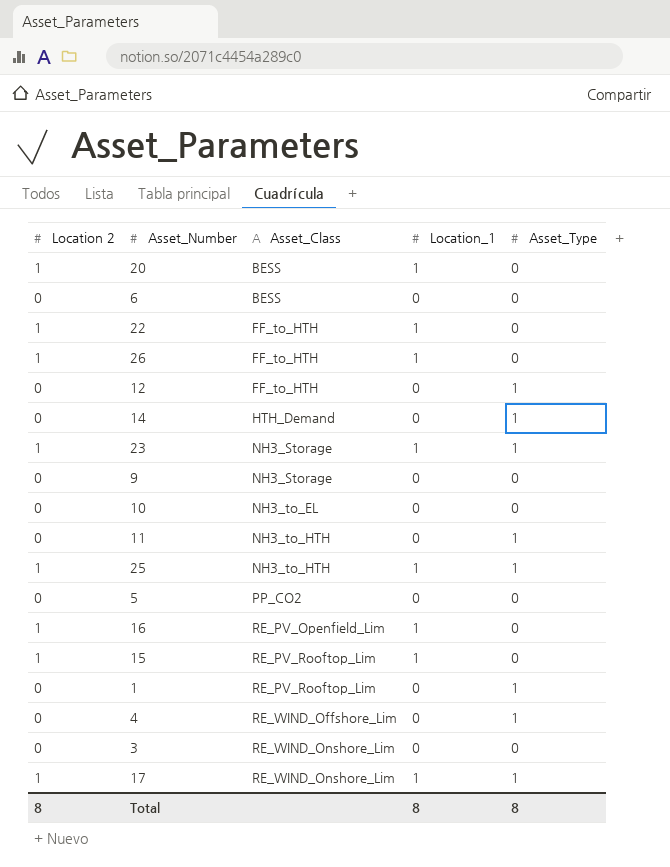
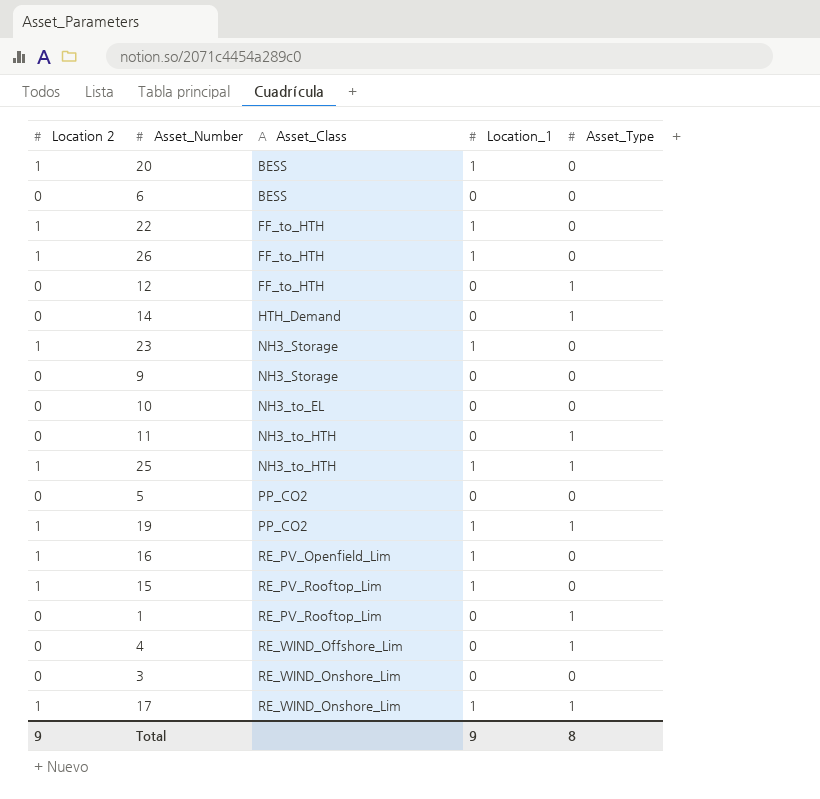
23 | Asset_Type: 1 -> 0
row 19: none -> 1 | PP_CO2 | 1 | 1
Total | Location 2: 8 -> 9
Total | Location_1: 8 -> 9

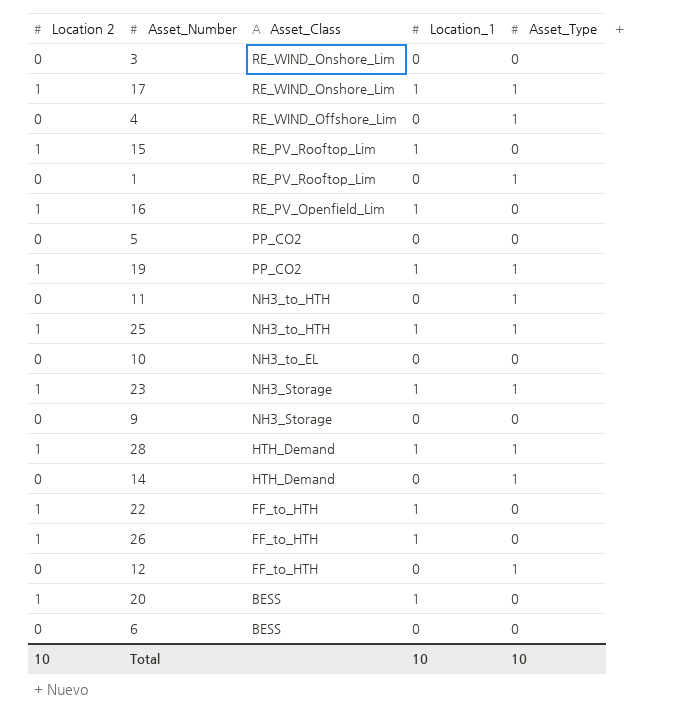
row order: Asset_Class ascending -> Asset_Class descending
23 | Asset_Type: 0 -> 1
row 28: none -> 1 | HTH_Demand | 1 | 1
Total | Location 2: 9 -> 10
Total | Location_1: 9 -> 10
Total | Asset_Type: 8 -> 10

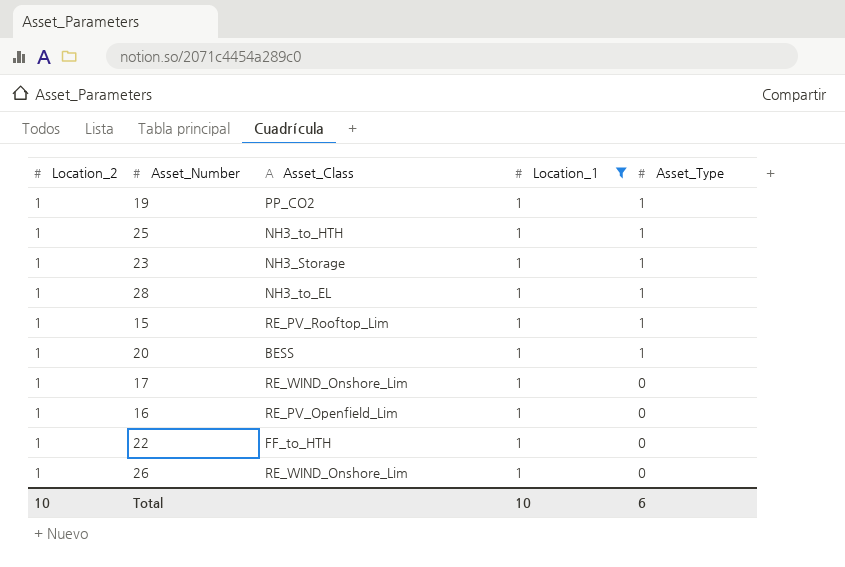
filter: none -> Location_1 = 1
row order: Asset_Class descending -> Asset_Type descending
column name: Location 2 -> Location_2
28 | Asset_Class: HTH_Demand -> NH3_to_EL
15 | Asset_Type: 0 -> 1
20 | Asset_Type: 0 -> 1
17 | Asset_Type: 1 -> 0
26 | Asset_Class: FF_to_HTH -> RE_WIND_Onshore_Lim
Total | Asset_Type: 10 -> 6

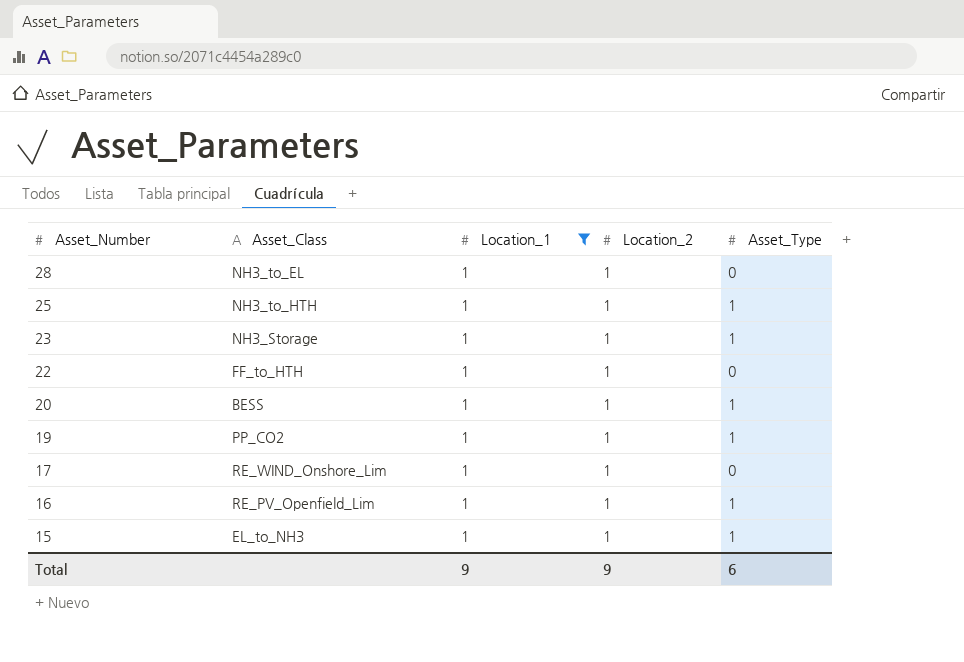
row order: Asset_Type descending -> Asset_Number descending
column Location_2 | position: 1 -> 4
row 26: 1 | RE_WIND_Onshore_Lim | 1 | 0 -> none
28 | Asset_Type: 1 -> 0
16 | Asset_Type: 0 -> 1
15 | Asset_Class: RE_PV_Rooftop_Lim -> EL_to_NH3
Total | Location_1: 10 -> 9
Total | Location_2: 10 -> 9

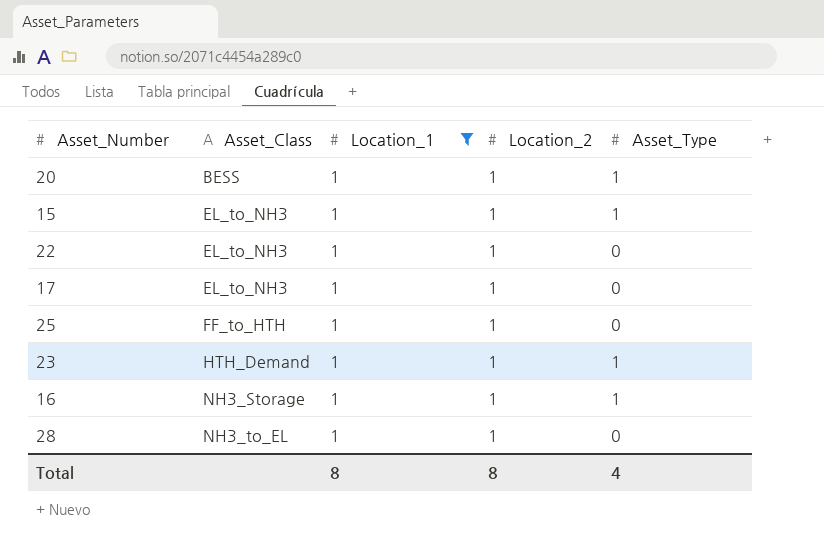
row order: Asset_Number descending -> Asset_Class ascending
row 19: PP_CO2 | 1 | 1 | 1 -> none
22 | Asset_Class: FF_to_HTH -> EL_to_NH3
17 | Asset_Class: RE_WIND_Onshore_Lim -> EL_to_NH3
25 | Asset_Class: NH3_to_HTH -> FF_to_HTH
25 | Asset_Type: 1 -> 0
23 | Asset_Class: NH3_Storage -> HTH_Demand
16 | Asset_Class: RE_PV_Openfield_Lim -> NH3_Storage
Total | Location_1: 9 -> 8
Total | Location_2: 9 -> 8
Total | Asset_Type: 6 -> 4

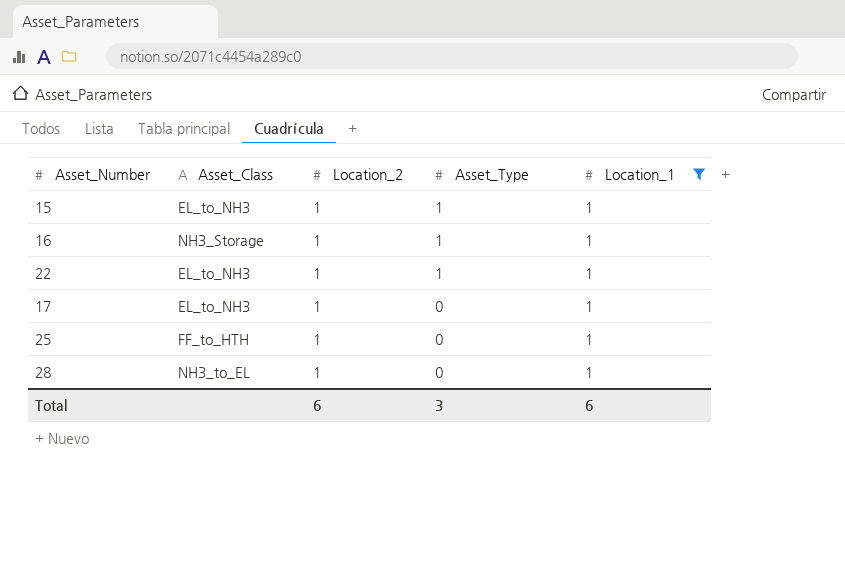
row order: Asset_Class ascending -> Asset_Type descending
column Location_1 | position: 3 -> 5
row 20: BESS | 1 | 1 | 1 -> none
row 23: HTH_Demand | 1 | 1 | 1 -> none
22 | Asset_Type: 0 -> 1
Total | Location_2: 8 -> 6
Total | Asset_Type: 4 -> 3
Total | Location_1: 8 -> 6

